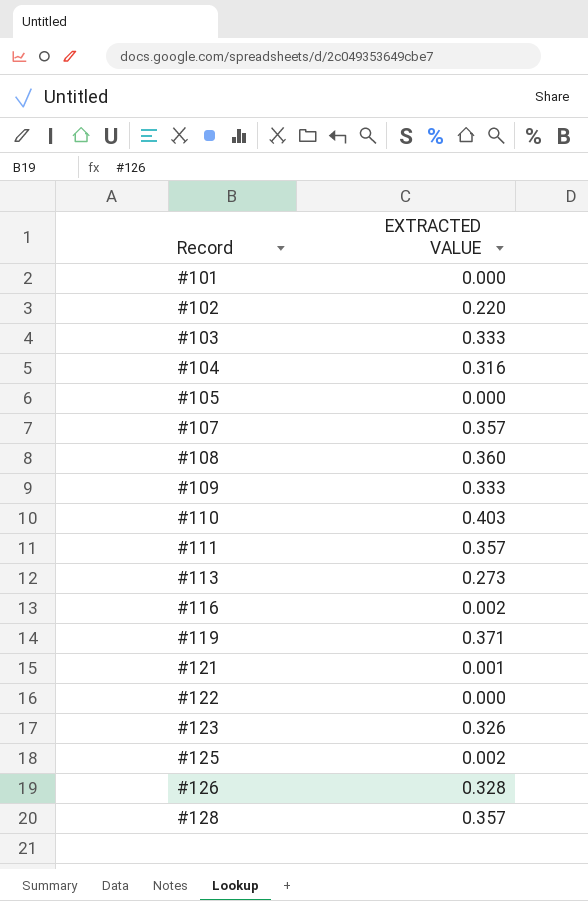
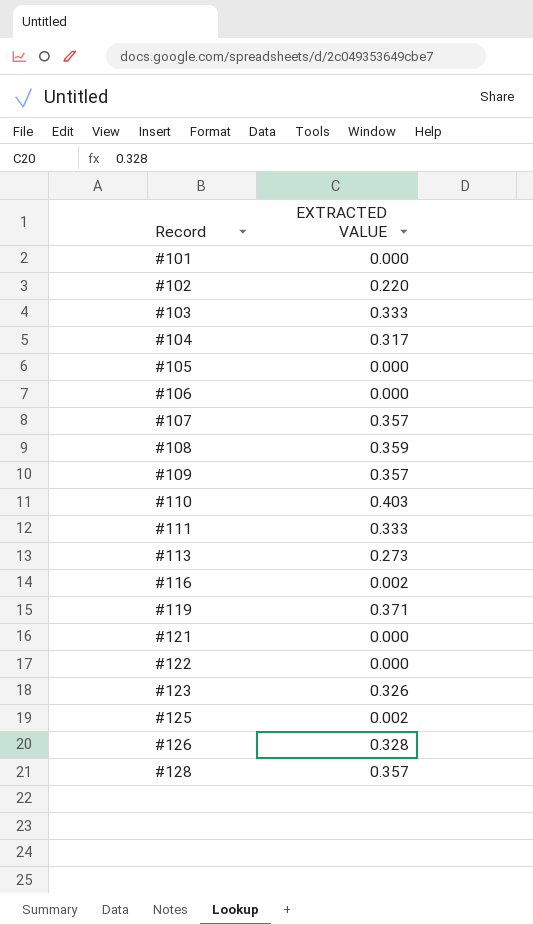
#104 | EXTRACTED VALUE: 0.316 -> 0.317
row #106: none -> 0.000
#108 | EXTRACTED VALUE: 0.360 -> 0.359
#109 | EXTRACTED VALUE: 0.333 -> 0.357
#111 | EXTRACTED VALUE: 0.357 -> 0.333
#121 | EXTRACTED VALUE: 0.001 -> 0.000

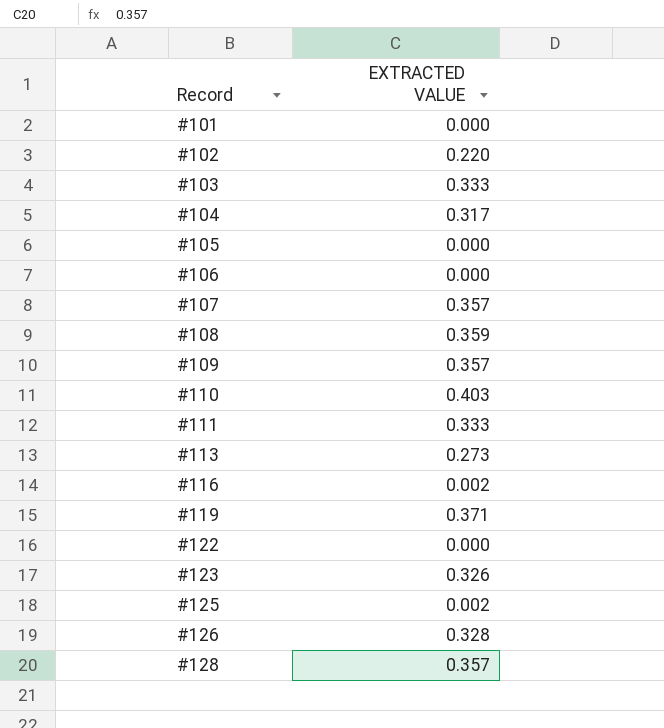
row #121: 0.000 -> none

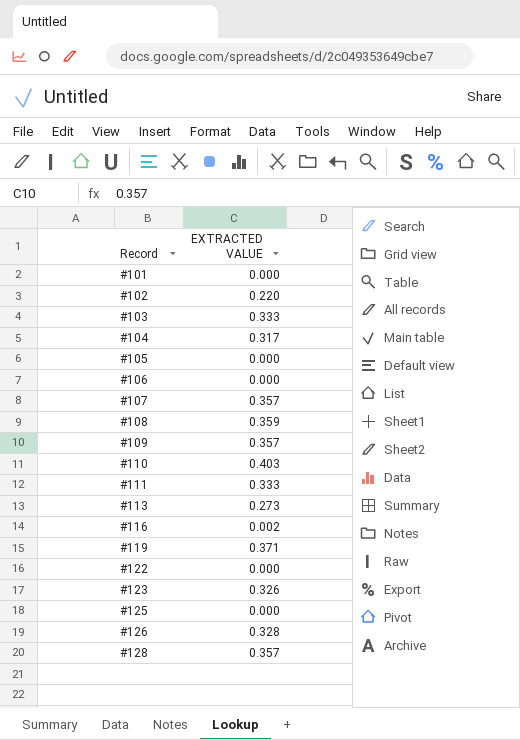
#125 | EXTRACTED VALUE: 0.002 -> 0.000

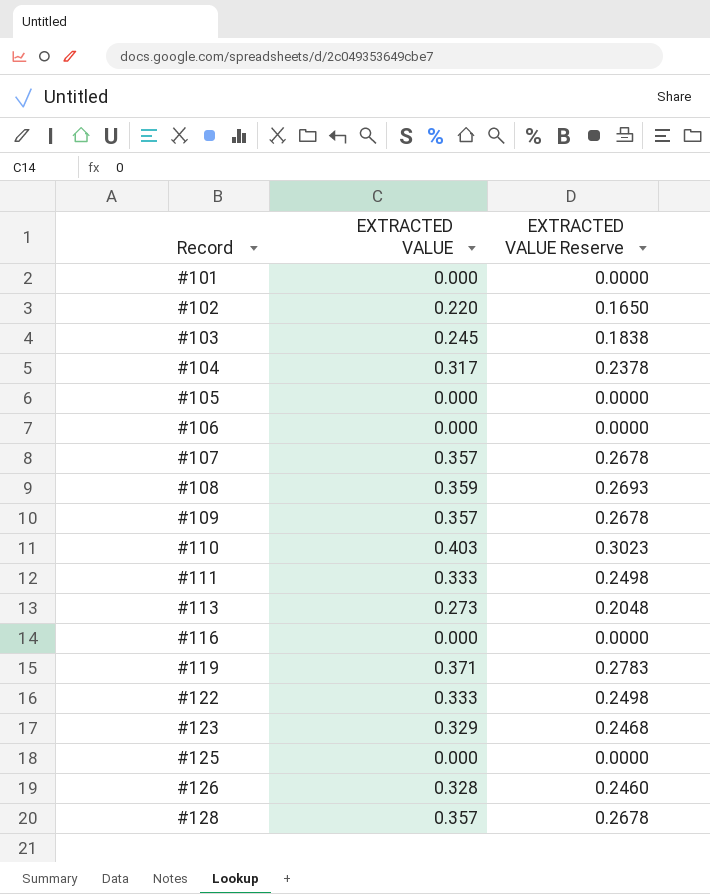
column EXTRACTED VALUE Reserve | formula: none -> [EXTRACTED VALUE] * 0.75
#103 | EXTRACTED VALUE: 0.333 -> 0.245
#116 | EXTRACTED VALUE: 0.002 -> 0.000
#122 | EXTRACTED VALUE: 0.000 -> 0.333
#123 | EXTRACTED VALUE: 0.326 -> 0.329

